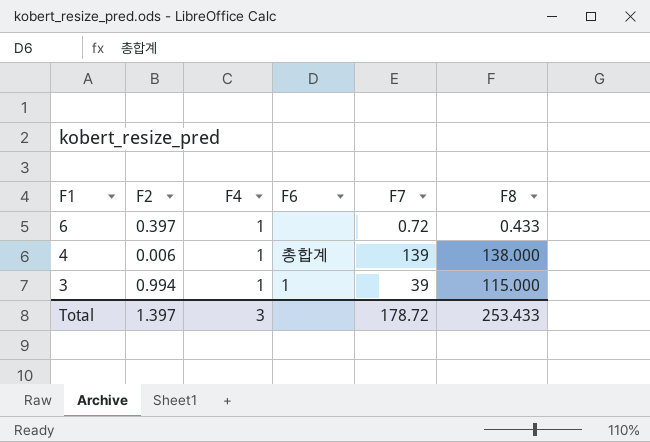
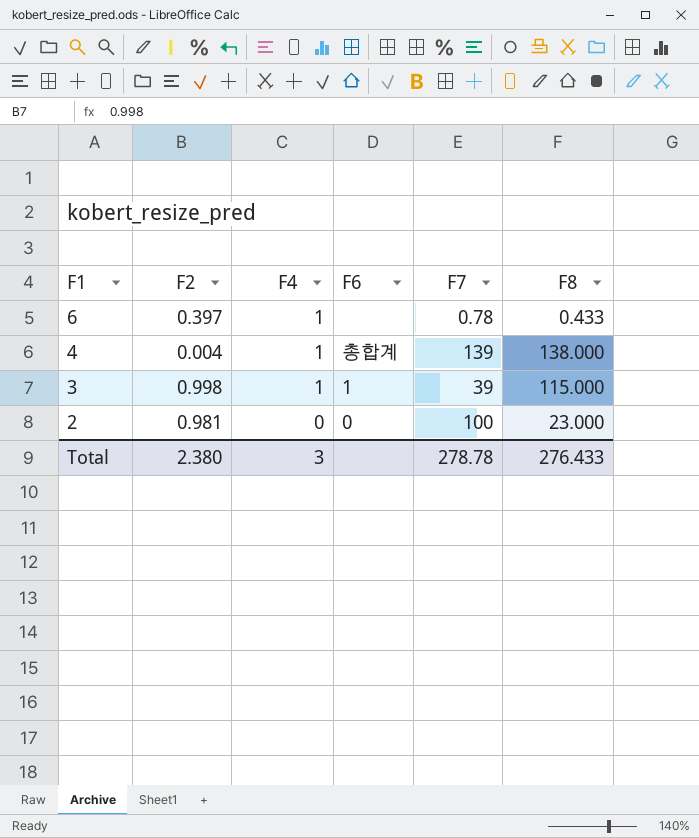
6 | F7: 0.72 -> 0.78
4 | F2: 0.006 -> 0.004
3 | F2: 0.994 -> 0.998
row 2: none -> 0.981 | 0 | 0 | 100 | 23.000
Total | F2: 1.397 -> 2.380
Total | F7: 178.72 -> 278.78
Total | F8: 253.433 -> 276.433

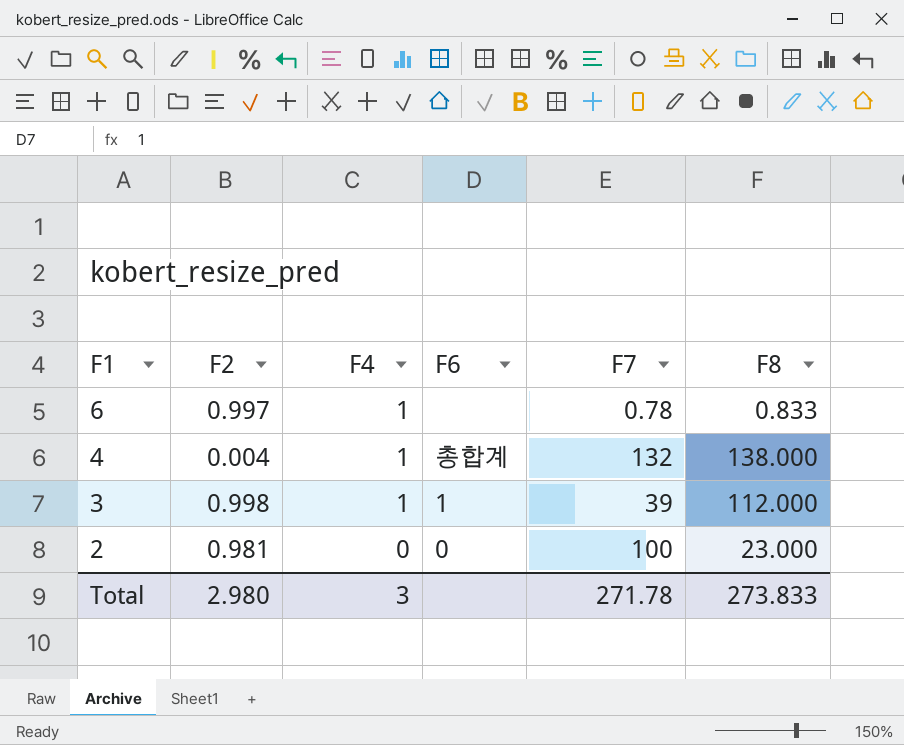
6 | F2: 0.397 -> 0.997
6 | F8: 0.433 -> 0.833
4 | F7: 139 -> 132
3 | F8: 115.000 -> 112.000
Total | F2: 2.380 -> 2.980
Total | F7: 278.78 -> 271.78
Total | F8: 276.433 -> 273.833

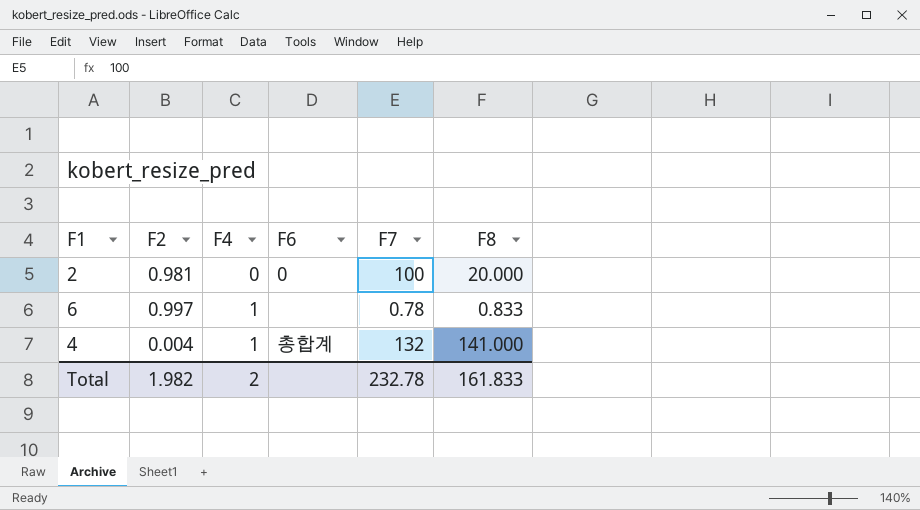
row order: F1 descending -> F4 ascending
row 3: 0.998 | 1 | 1 | 39 | 112.000 -> none
2 | F8: 23.000 -> 20.000
4 | F8: 138.000 -> 141.000
Total | F2: 2.980 -> 1.982
Total | F4: 3 -> 2
Total | F7: 271.78 -> 232.78
Total | F8: 273.833 -> 161.833

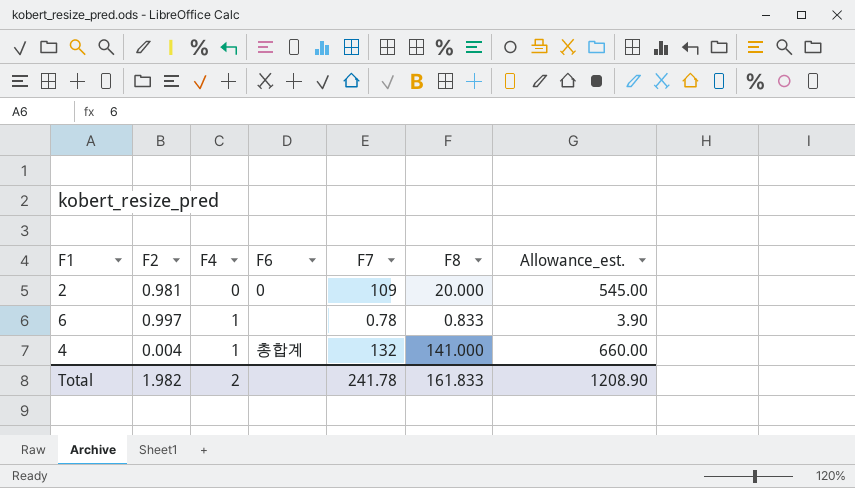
column Allowance_est. | formula: none -> [F7] * 5
2 | F7: 100 -> 109
Total | F7: 232.78 -> 241.78

